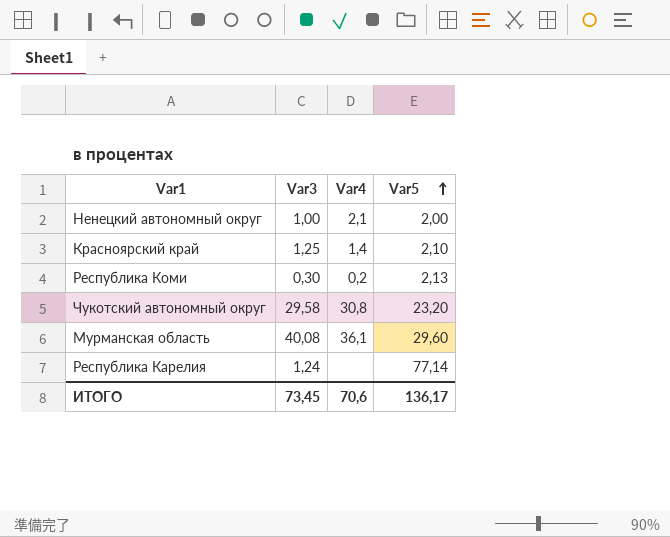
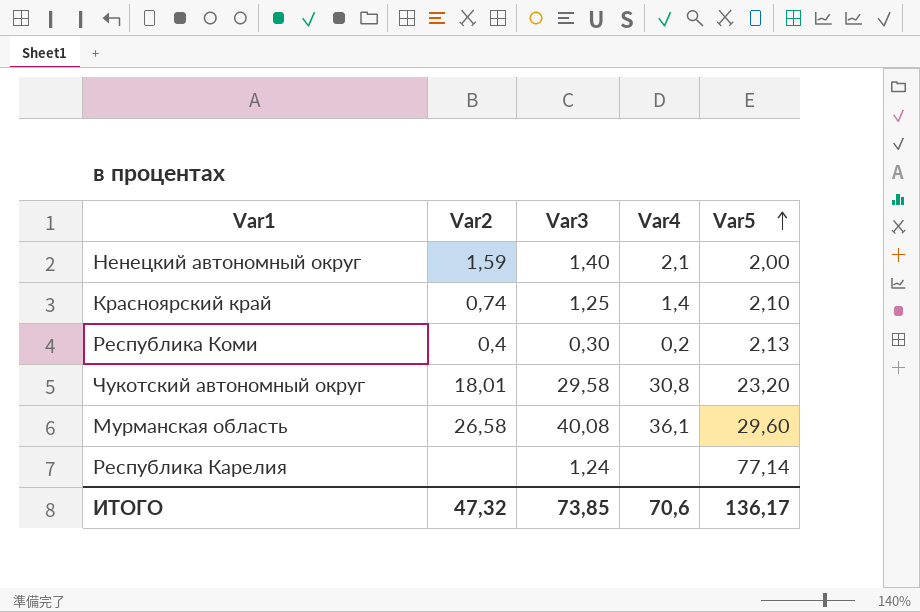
column Var2 | position: none -> 2
Ненецкий автономный округ | Var3: 1,00 -> 1,40
ИТОГО | Var3: 73,45 -> 73,85

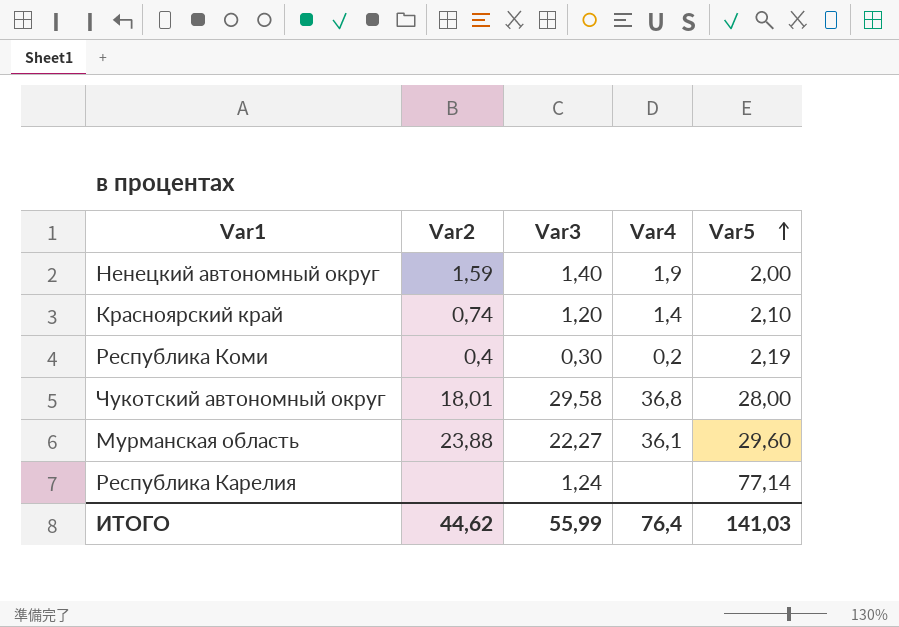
Ненецкий автономный округ | Var4: 2,1 -> 1,9
Красноярский край | Var3: 1,25 -> 1,20
Республика Коми | Var5: 2,13 -> 2,19
Чукотский автономный округ | Var4: 30,8 -> 36,8
Чукотский автономный округ | Var5: 23,20 -> 28,00
Мурманская область | Var2: 26,58 -> 23,88
Мурманская область | Var3: 40,08 -> 22,27
ИТОГО | Var2: 47,32 -> 44,62
ИТОГО | Var3: 73,85 -> 55,99
ИТОГО | Var4: 70,6 -> 76,4
ИТОГО | Var5: 136,17 -> 141,03

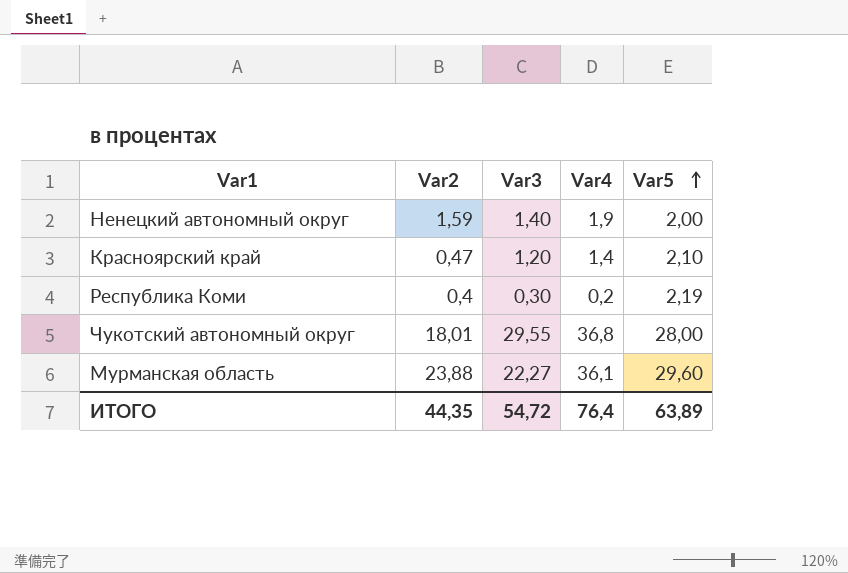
row Республика Карелия: none | 1,24 | none | 77,14 -> none
Красноярский край | Var2: 0,74 -> 0,47
Чукотский автономный округ | Var3: 29,58 -> 29,55
ИТОГО | Var2: 44,62 -> 44,35
ИТОГО | Var3: 55,99 -> 54,72
ИТОГО | Var5: 141,03 -> 63,89

